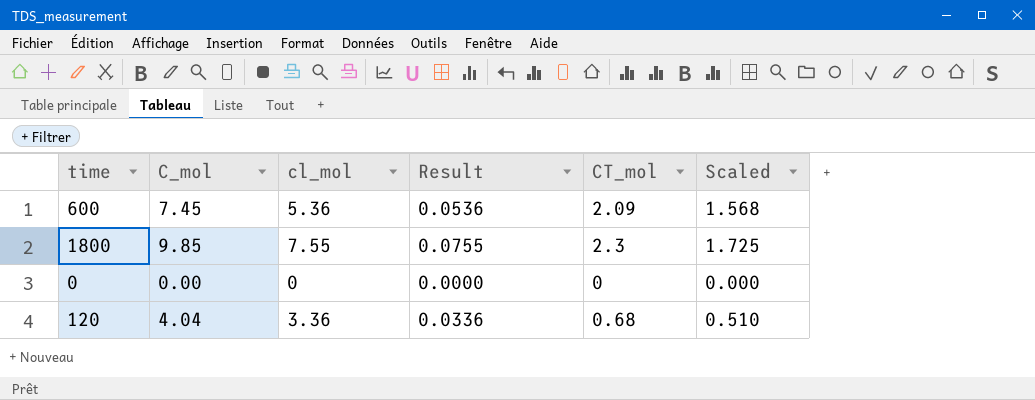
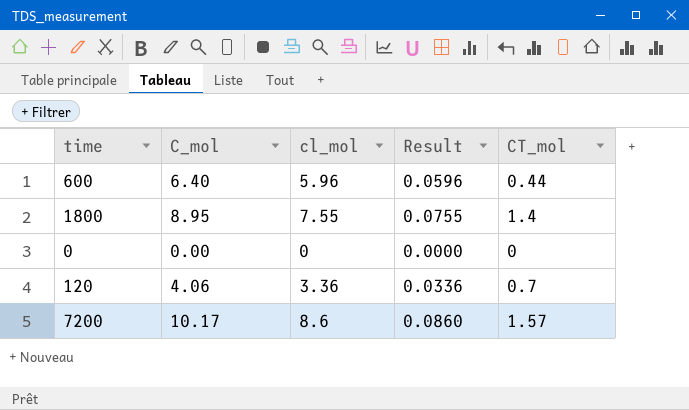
column Scaled | formula: [CT_mol] * 0.75 -> none
600 | C_mol: 7.45 -> 6.40
600 | cl_mol: 5.36 -> 5.96
600 | Result: 0.0536 -> 0.0596
600 | CT_mol: 2.09 -> 0.44
1800 | C_mol: 9.85 -> 8.95
1800 | CT_mol: 2.3 -> 1.4
120 | C_mol: 4.04 -> 4.06
120 | CT_mol: 0.68 -> 0.7
row 7200: none -> 10.17 | 8.6 | 0.0860 | 1.57

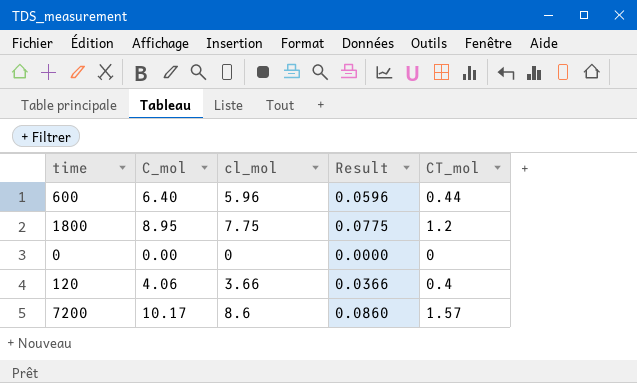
1800 | cl_mol: 7.55 -> 7.75
1800 | Result: 0.0755 -> 0.0775
1800 | CT_mol: 1.4 -> 1.2
120 | cl_mol: 3.36 -> 3.66
120 | Result: 0.0336 -> 0.0366
120 | CT_mol: 0.7 -> 0.4

